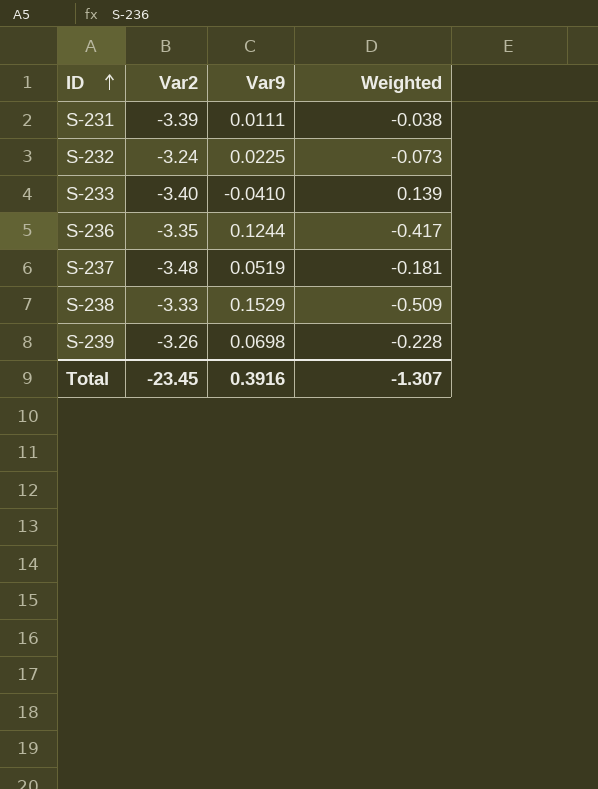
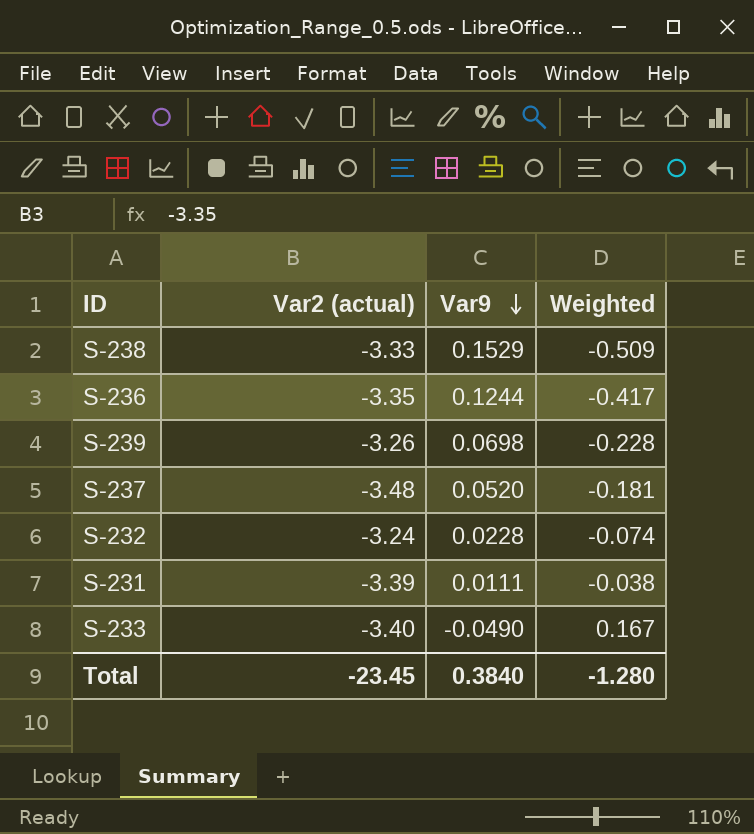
row order: ID ascending -> Var9 descending
column name: Var2 -> Var2 (actual)
S-237 | Var9: 0.0519 -> 0.0520
S-232 | Var9: 0.0225 -> 0.0228
S-232 | Weighted: -0.073 -> -0.074
S-233 | Var9: -0.0410 -> -0.0490
S-233 | Weighted: 0.139 -> 0.167
Total | Var9: 0.3916 -> 0.3840
Total | Weighted: -1.307 -> -1.280

